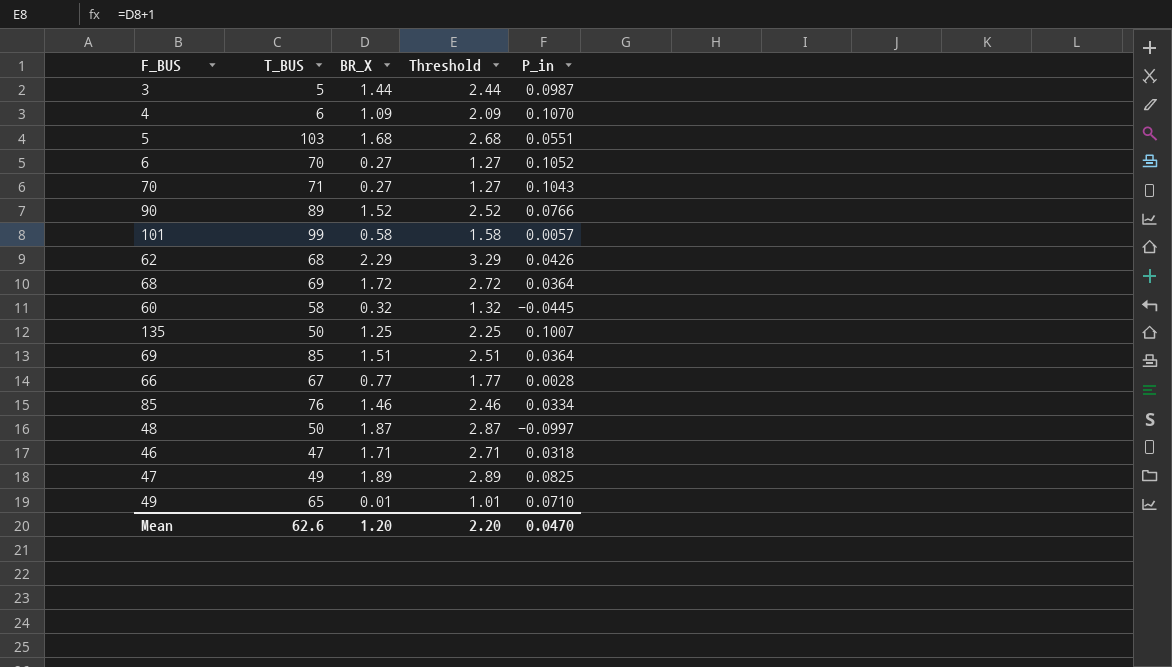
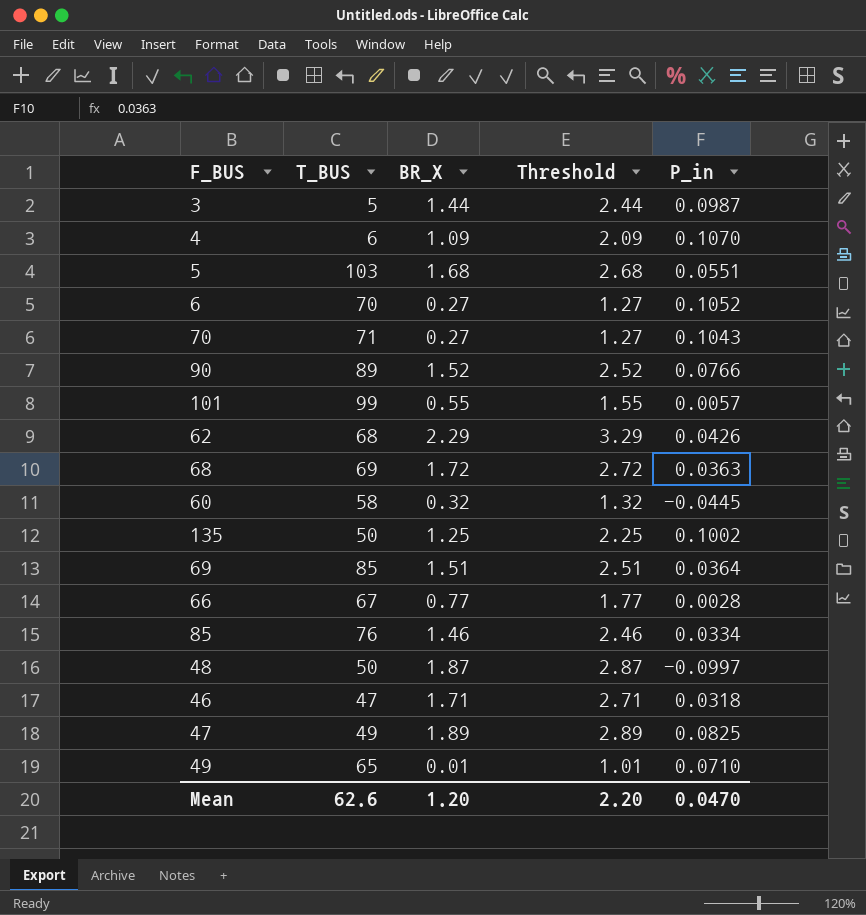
101 | BR_X: 0.58 -> 0.55
101 | Threshold: 1.58 -> 1.55
68 | P_in: 0.0364 -> 0.0363
135 | P_in: 0.1007 -> 0.1002

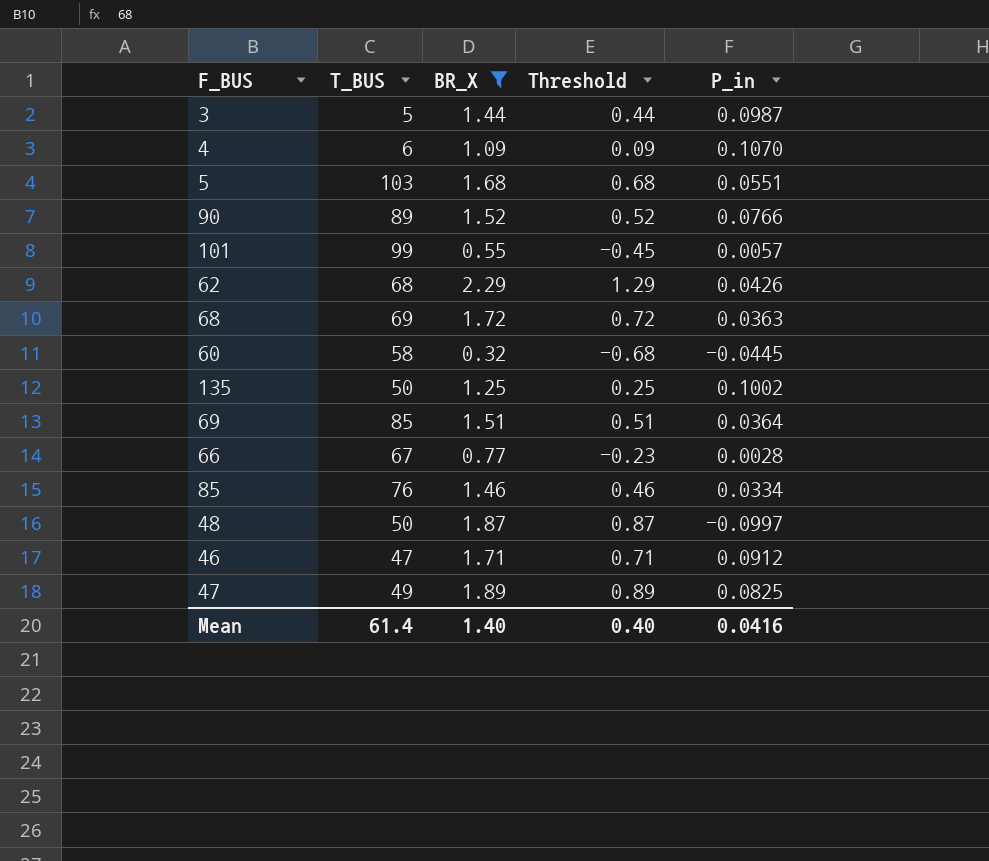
filter: none -> BR_X >= 0.32
column Threshold | formula: [BR_X] + 1 -> [BR_X] - 1
46 | P_in: 0.0318 -> 0.0912
Mean | T_BUS: 62.6 -> 61.4
Mean | BR_X: 1.20 -> 1.40
Mean | Threshold: 2.20 -> 0.40
Mean | P_in: 0.0470 -> 0.0416

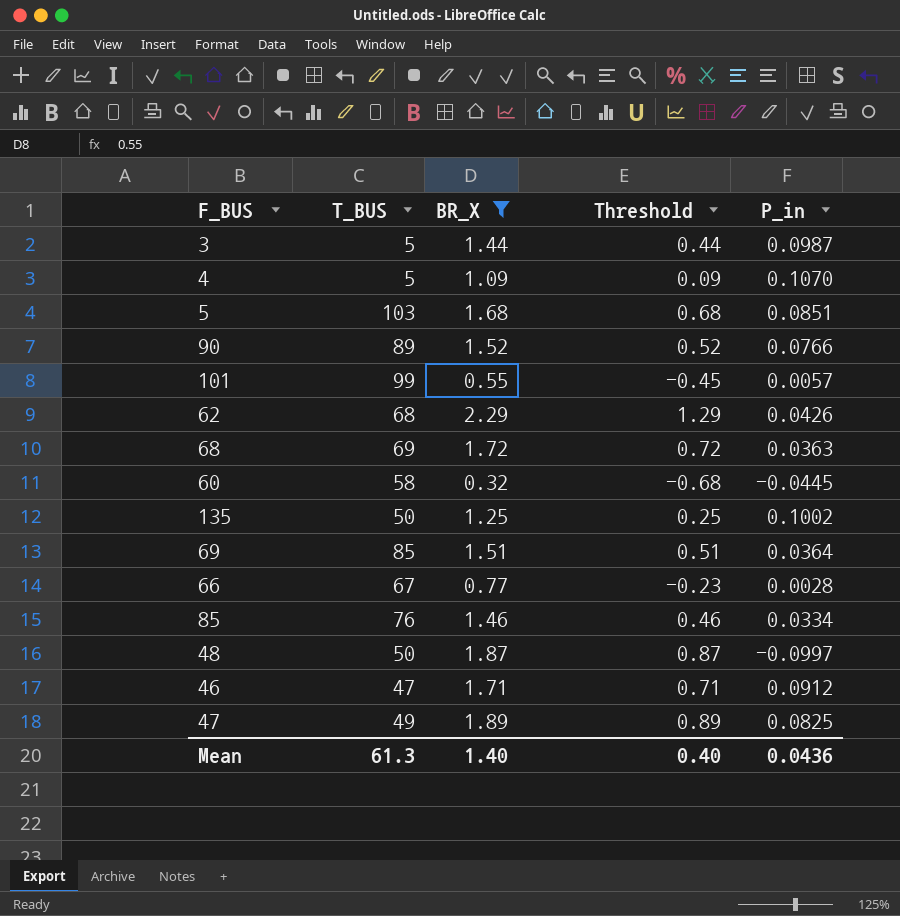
4 | T_BUS: 6 -> 5
5 | P_in: 0.0551 -> 0.0851
Mean | T_BUS: 61.4 -> 61.3
Mean | P_in: 0.0416 -> 0.0436

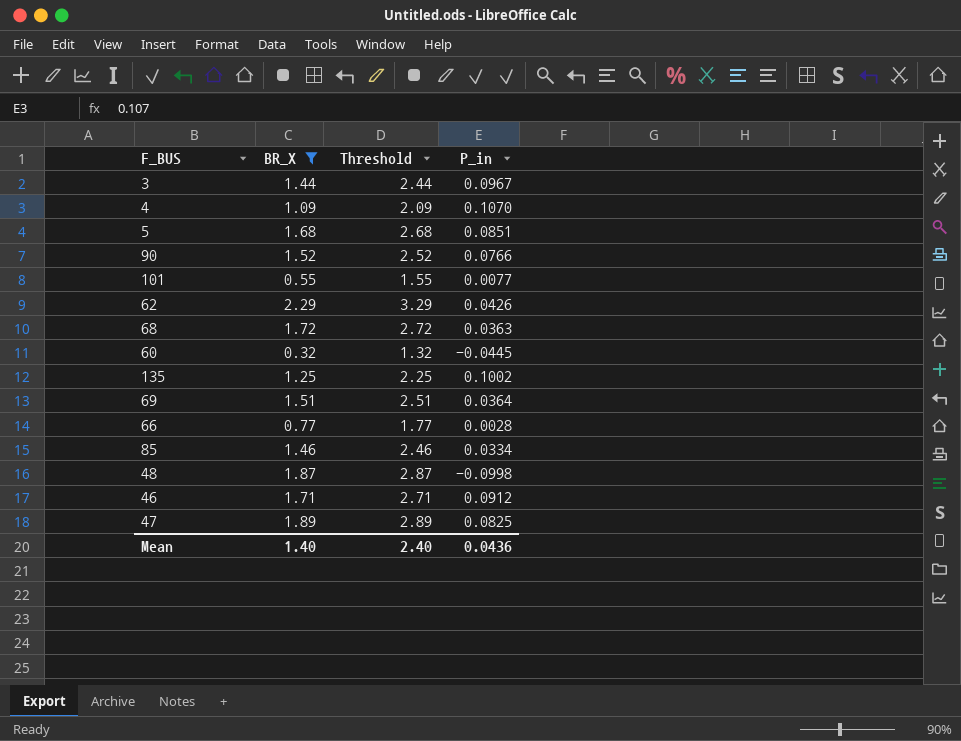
column T_BUS | position: 2 -> none
column Threshold | formula: [BR_X] - 1 -> [BR_X] + 1
3 | P_in: 0.0987 -> 0.0967
101 | P_in: 0.0057 -> 0.0077
48 | P_in: -0.0997 -> -0.0998
Mean | Threshold: 0.40 -> 2.40

